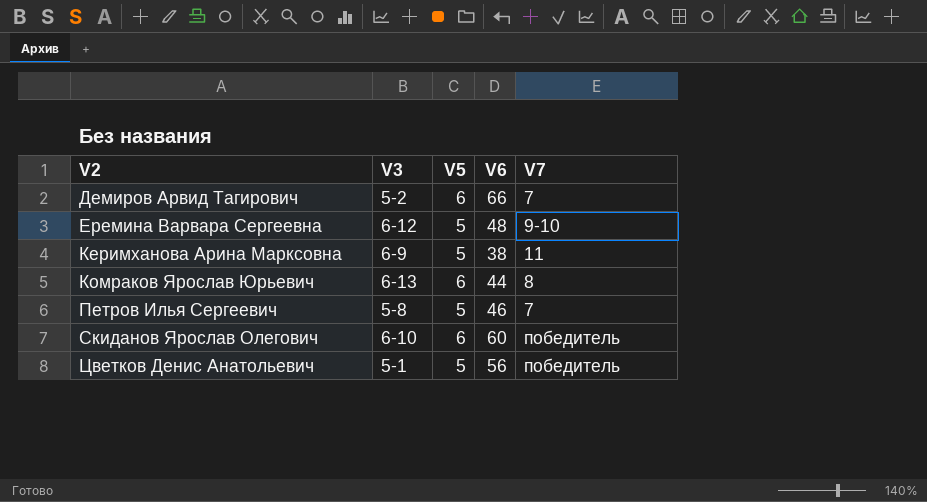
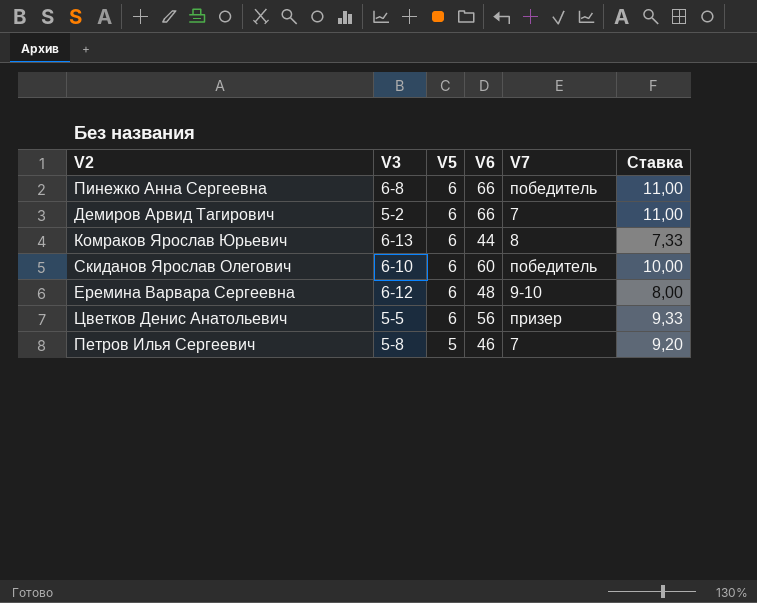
row order: V2 ascending -> V5 descending
column Ставка | formula: none -> [V6] / [V5]
row Керимханова Арина Марксовна: 6-9 | 5 | 38 | 11 -> none
row Пинежко Анна Сергеевна: none -> 6-8 | 6 | 66 | победитель | 11,00
Еремина Варвара Сергеевна | V5: 5 -> 6
Цветков Денис Анатольевич | V3: 5-1 -> 5-5
Цветков Денис Анатольевич | V5: 5 -> 6
Цветков Денис Анатольевич | V7: победитель -> призер

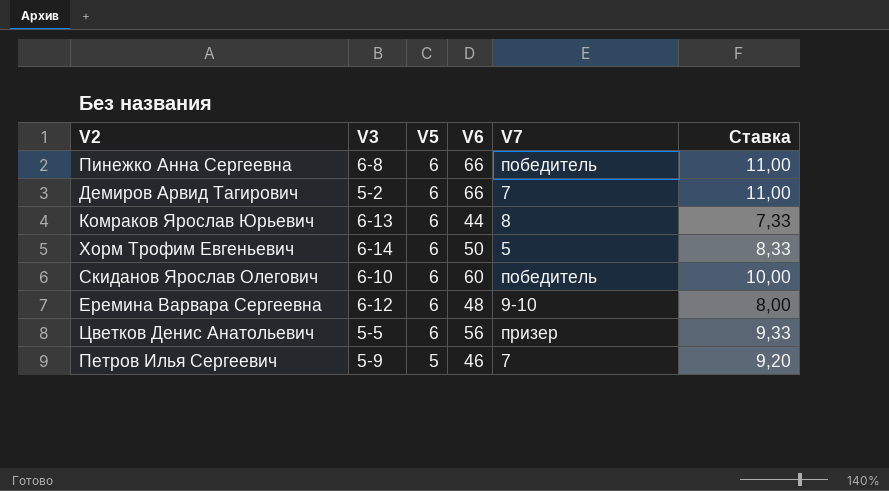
row Хорм Трофим Евгеньевич: none -> 6-14 | 6 | 50 | 5 | 8,33
Петров Илья Сергеевич | V3: 5-8 -> 5-9

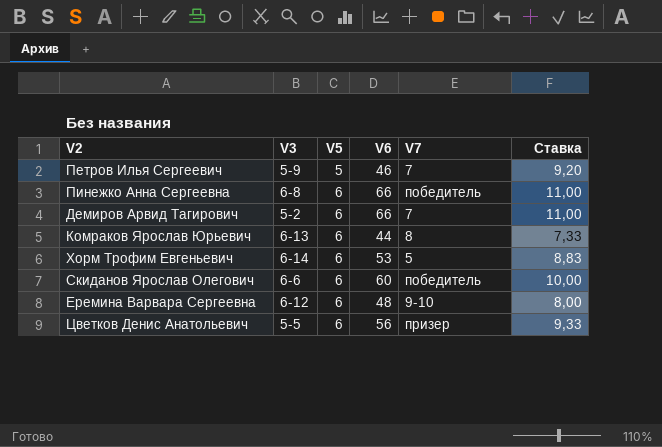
row order: V5 descending -> V5 ascending
Хорм Трофим Евгеньевич | V6: 50 -> 53
Хорм Трофим Евгеньевич | Ставка: 8,33 -> 8,83
Скиданов Ярослав Олегович | V3: 6-10 -> 6-6

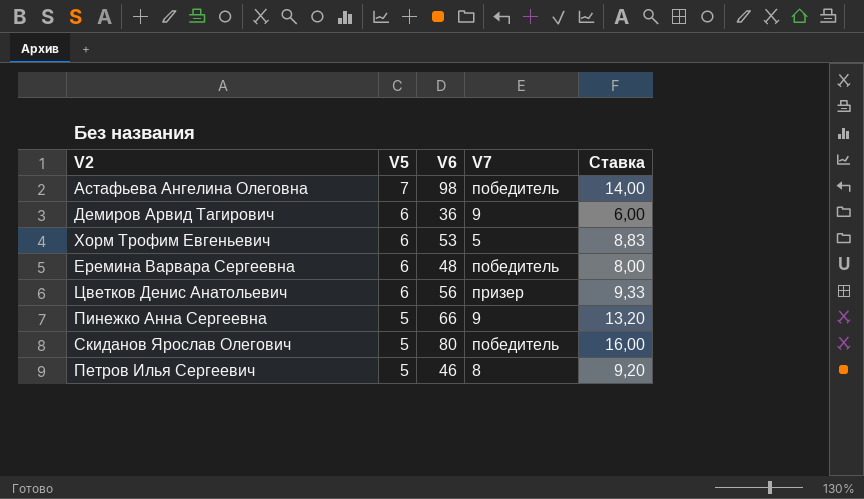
row order: V5 ascending -> V5 descending
column V3 | position: 2 -> none
row Комраков Ярослав Юрьевич: 6-13 | 6 | 44 | 8 | 7,33 -> none
row Астафьева Ангелина Олеговна: none -> 7 | 98 | победитель | 14,00
Демиров Арвид Тагирович | V6: 66 -> 36
Демиров Арвид Тагирович | V7: 7 -> 9
Демиров Арвид Тагирович | Ставка: 11,00 -> 6,00
Еремина Варвара Сергеевна | V7: 9-10 -> победитель
Пинежко Анна Сергеевна | V5: 6 -> 5
Пинежко Анна Сергеевна | V7: победитель -> 9
Пинежко Анна Сергеевна | Ставка: 11,00 -> 13,20
Скиданов Ярослав Олегович | V5: 6 -> 5
Скиданов Ярослав Олегович | V6: 60 -> 80
Скиданов Ярослав Олегович | Ставка: 10,00 -> 16,00
Петров Илья Сергеевич | V7: 7 -> 8

